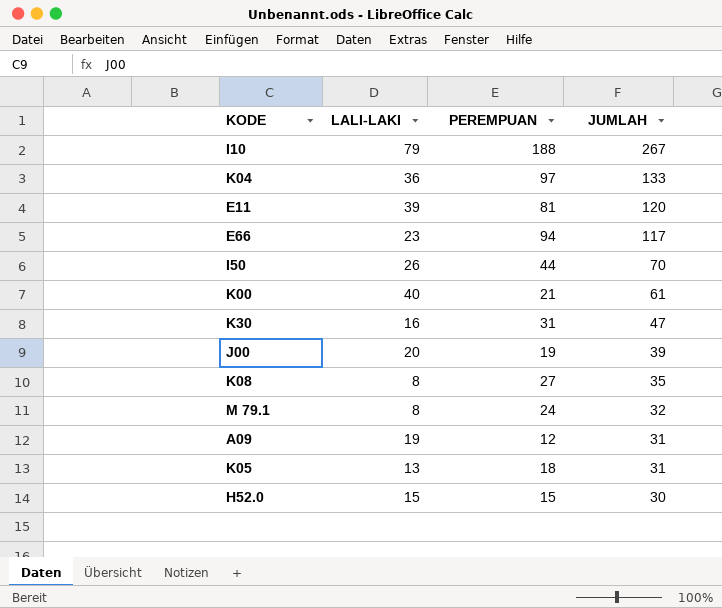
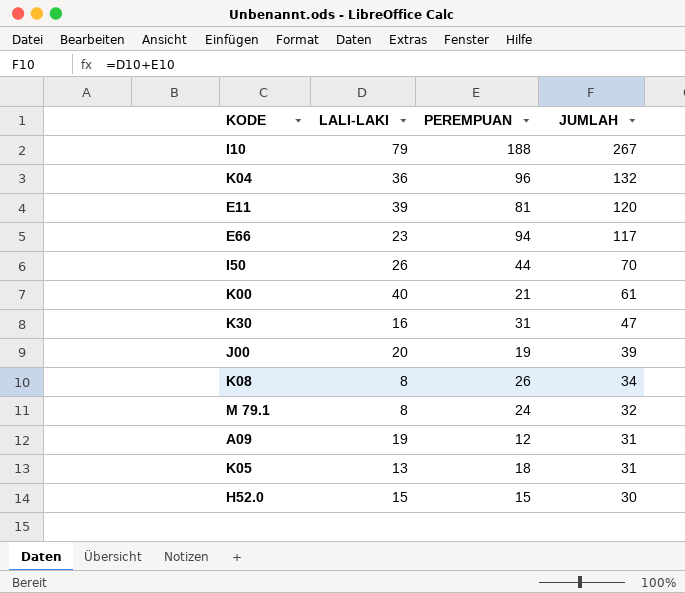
K04 | PEREMPUAN: 97 -> 96
K04 | JUMLAH: 133 -> 132
K08 | PEREMPUAN: 27 -> 26
K08 | JUMLAH: 35 -> 34

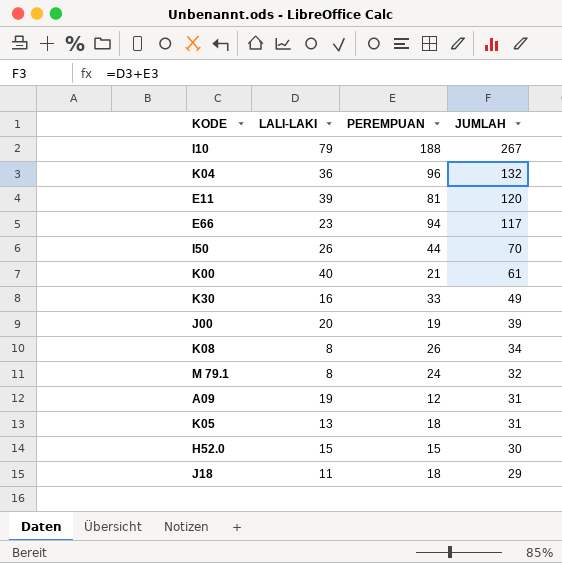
K30 | PEREMPUAN: 31 -> 33
K30 | JUMLAH: 47 -> 49
row J18: none -> 11 | 18 | 29

